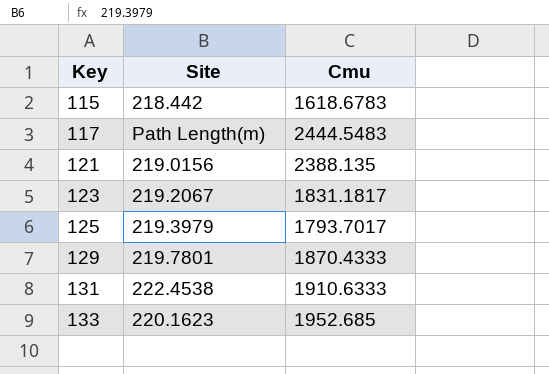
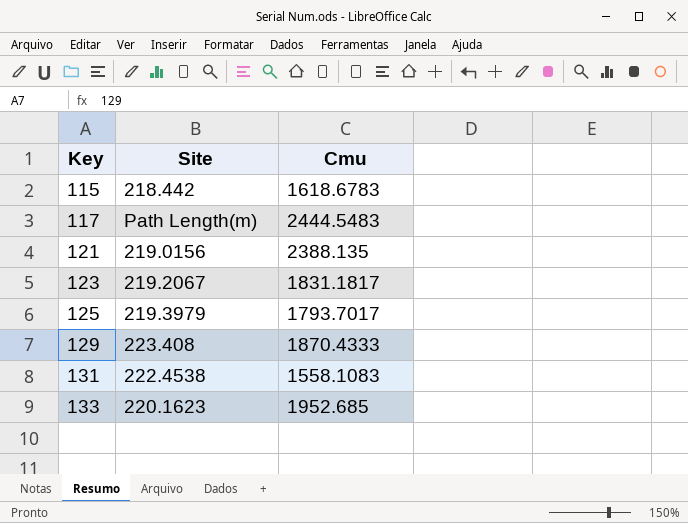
129 | Site: 219.7801 -> 223.408
131 | Cmu: 1910.6333 -> 1558.1083

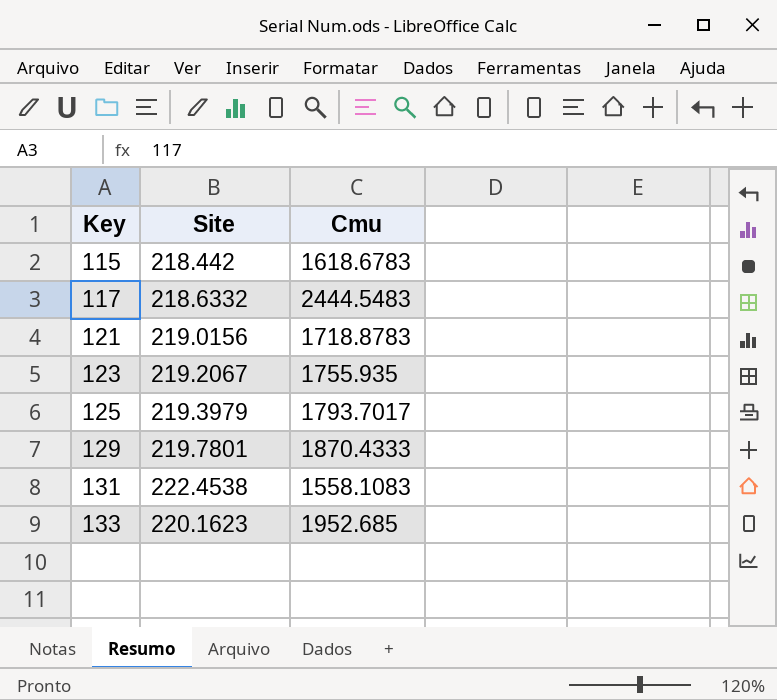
117 | Site: Path Length(m) -> 218.6332
121 | Cmu: 2388.135 -> 1718.8783
123 | Cmu: 1831.1817 -> 1755.935
129 | Site: 223.408 -> 219.7801

